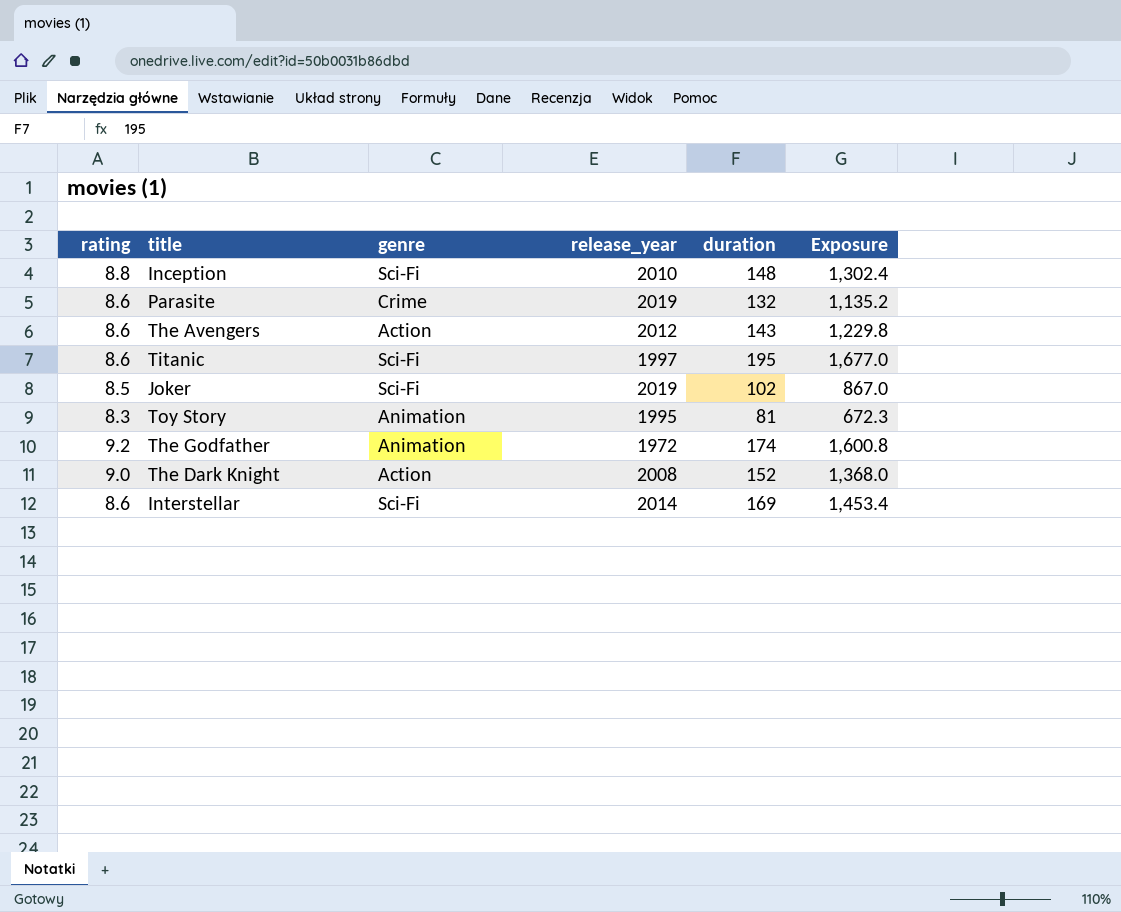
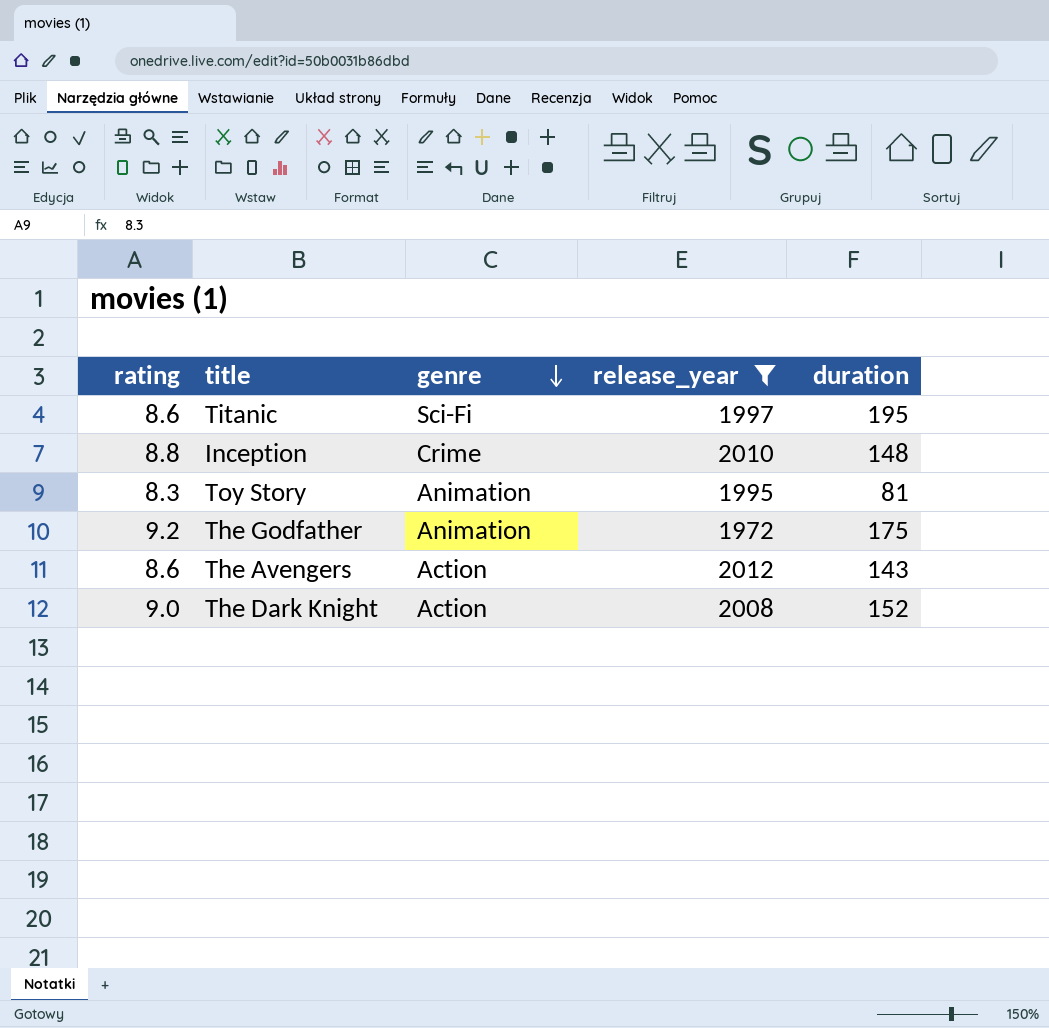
filter: none -> release_year <= 2012
row order: none -> genre descending
column Exposure | formula: [rating] * [duration] -> none
Inception | genre: Sci-Fi -> Crime
The Godfather | duration: 174 -> 175

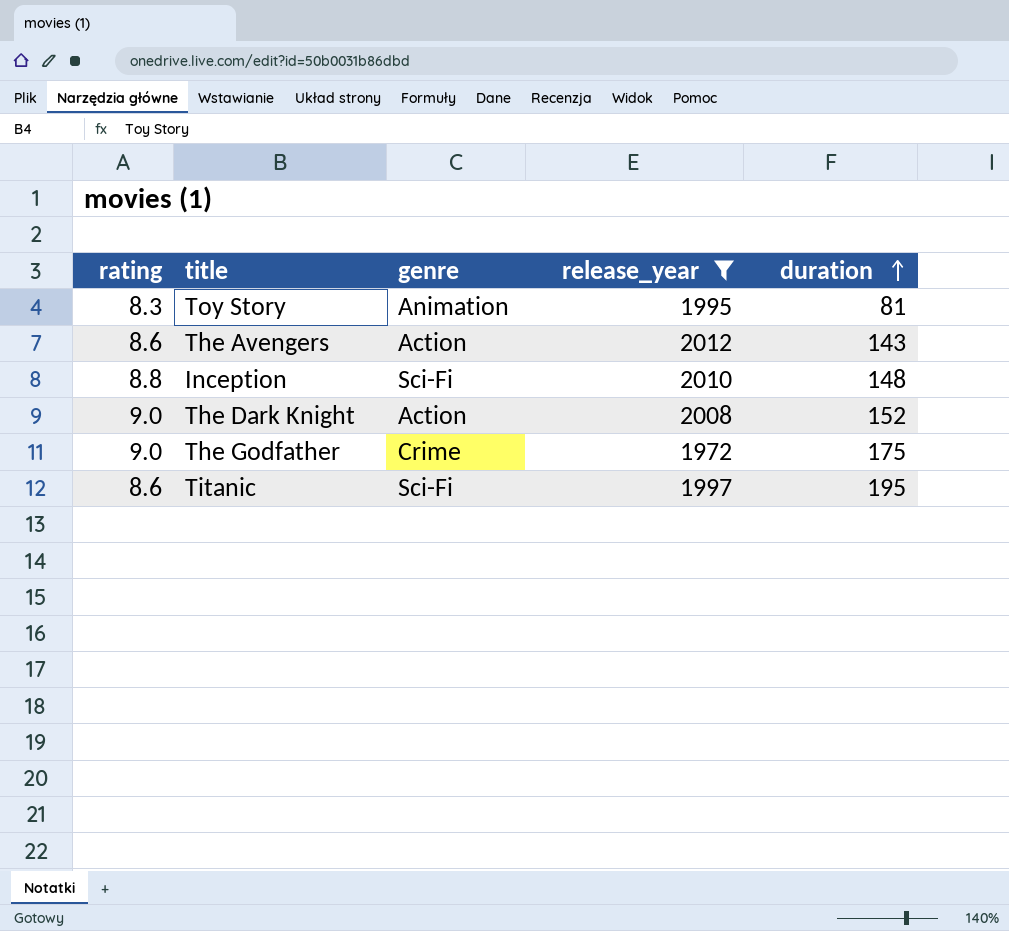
row order: genre descending -> duration ascending
Inception | genre: Crime -> Sci-Fi
The Godfather | rating: 9.2 -> 9.0
The Godfather | genre: Animation -> Crime

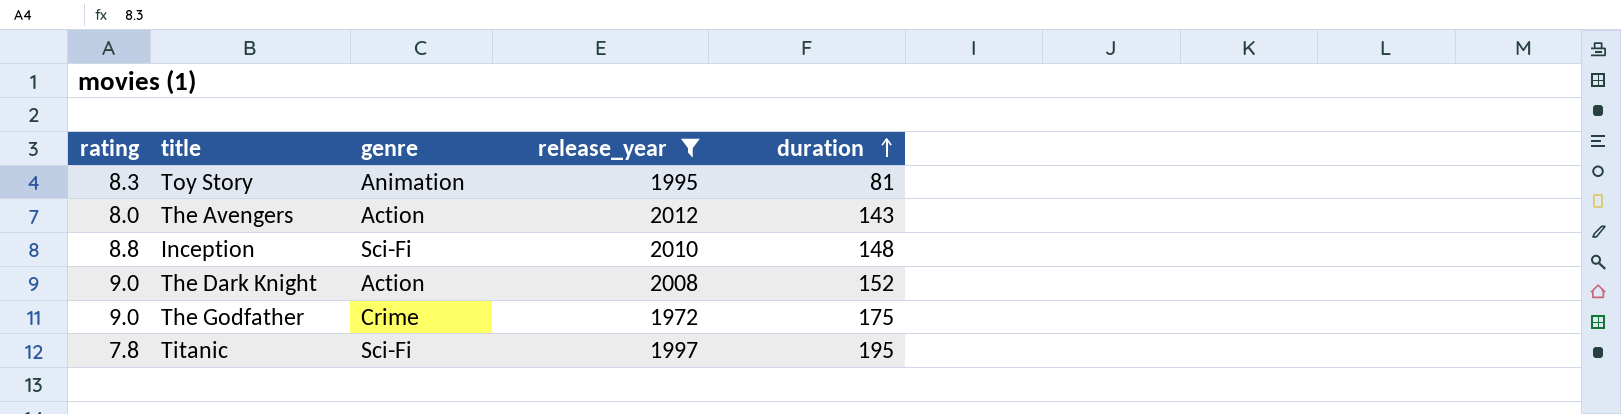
The Avengers | rating: 8.6 -> 8.0
Titanic | rating: 8.6 -> 7.8

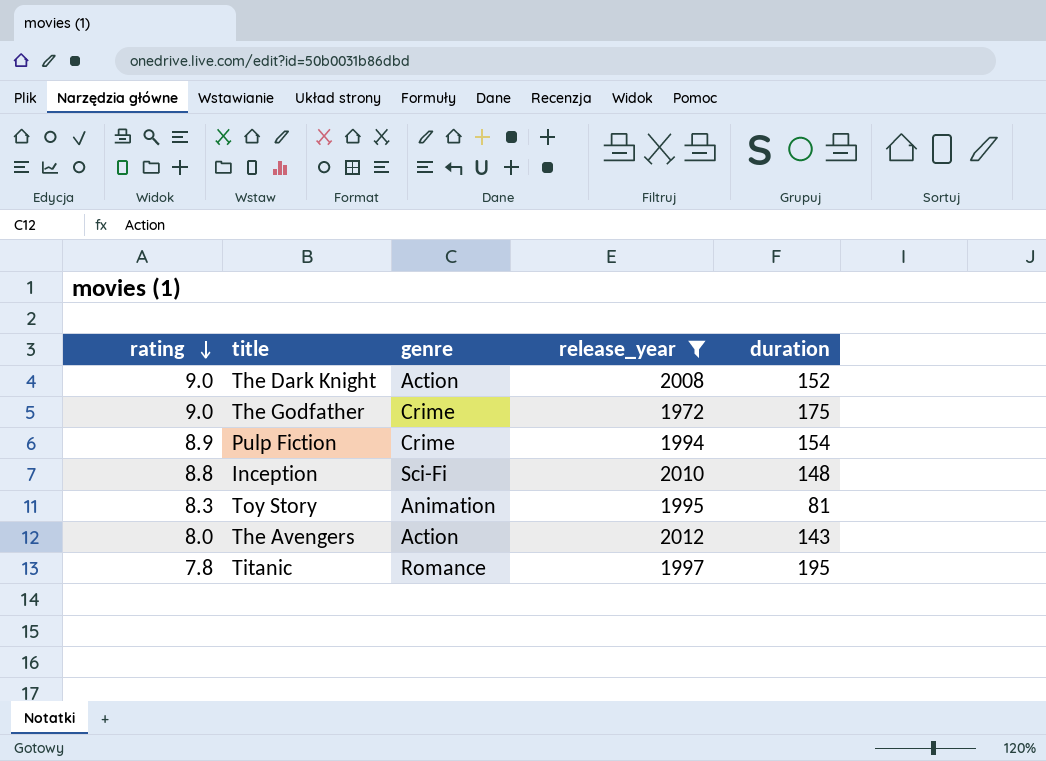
row order: duration ascending -> rating descending
row Pulp Fiction: none -> 8.9 | Crime | 1994 | 154
Titanic | genre: Sci-Fi -> Romance

